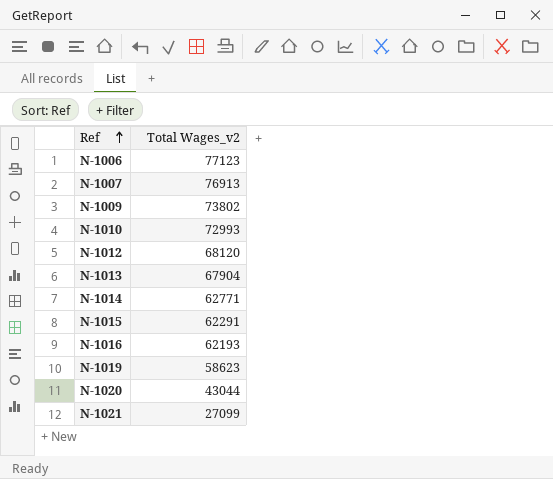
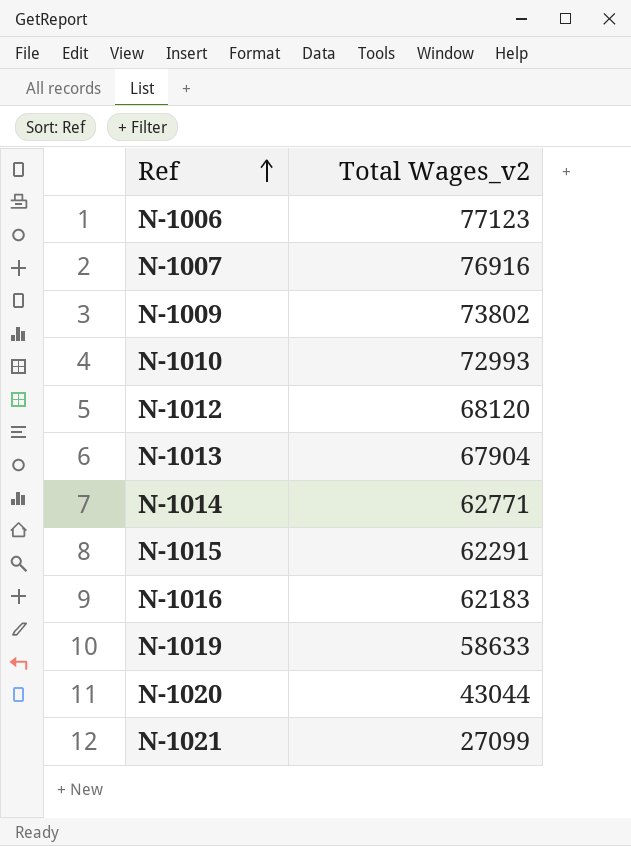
N-1007 | Total Wages_v2: 76913 -> 76916
N-1016 | Total Wages_v2: 62193 -> 62183
N-1019 | Total Wages_v2: 58623 -> 58633

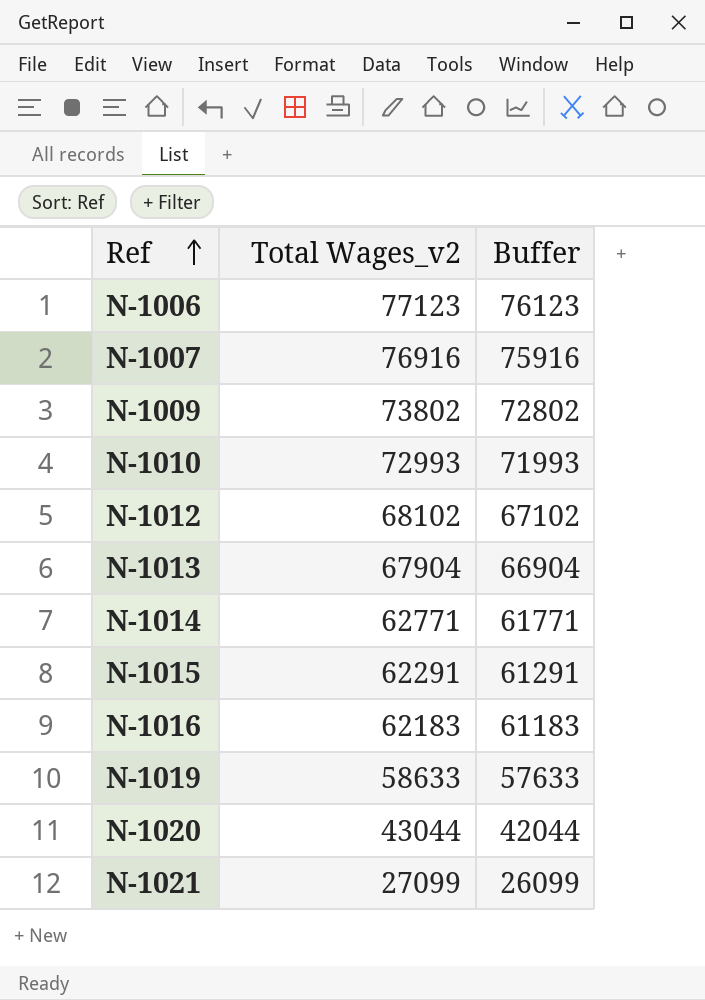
column Buffer | formula: none -> [Total Wages_v2] - 1000
N-1012 | Total Wages_v2: 68120 -> 68102

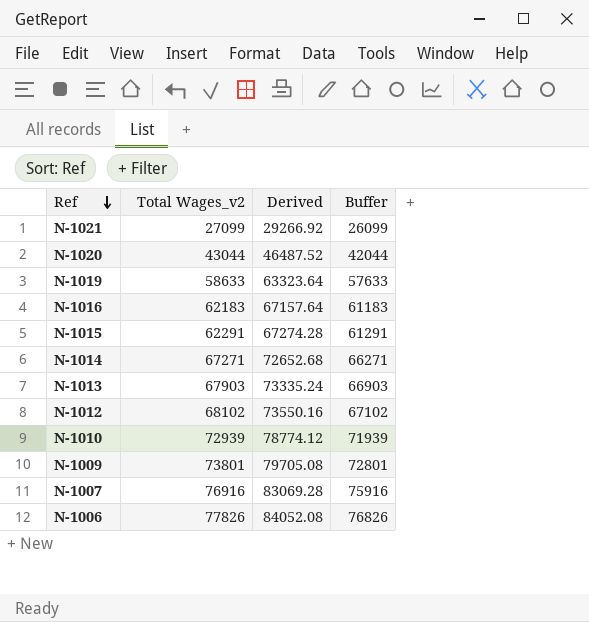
row order: Ref ascending -> Ref descending
column Derived | formula: none -> [Total Wages_v2] * 1.08
N-1014 | Total Wages_v2: 62771 -> 67271
N-1014 | Buffer: 61771 -> 66271
N-1013 | Total Wages_v2: 67904 -> 67903
N-1013 | Buffer: 66904 -> 66903
N-1010 | Total Wages_v2: 72993 -> 72939
N-1010 | Buffer: 71993 -> 71939
N-1009 | Total Wages_v2: 73802 -> 73801
N-1009 | Buffer: 72802 -> 72801
N-1006 | Total Wages_v2: 77123 -> 77826
N-1006 | Buffer: 76123 -> 76826

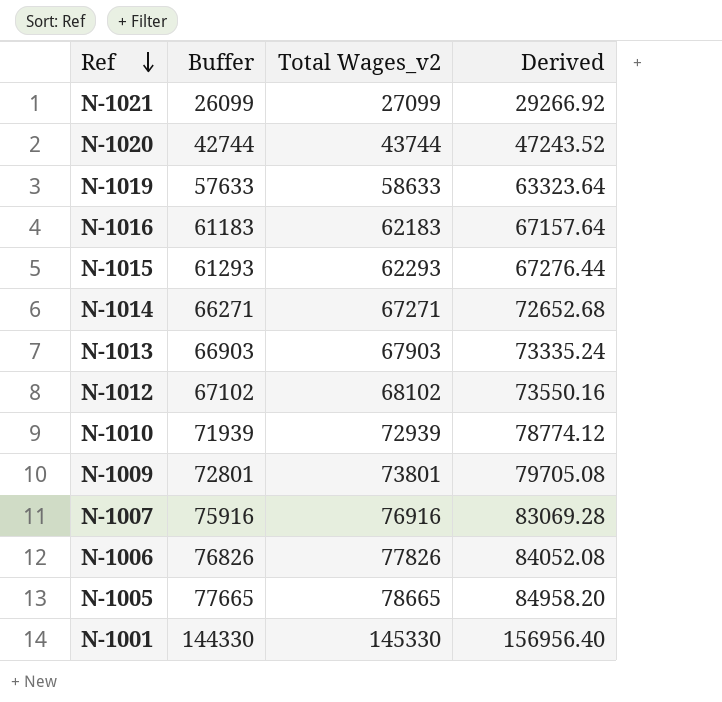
column Buffer | position: 4 -> 2
N-1020 | Buffer: 42044 -> 42744
N-1020 | Total Wages_v2: 43044 -> 43744
N-1020 | Derived: 46487.52 -> 47243.52
N-1015 | Buffer: 61291 -> 61293
N-1015 | Total Wages_v2: 62291 -> 62293
N-1015 | Derived: 67274.28 -> 67276.44
row N-1005: none -> 77665 | 78665 | 84958.20
row N-1001: none -> 144330 | 145330 | 156956.40

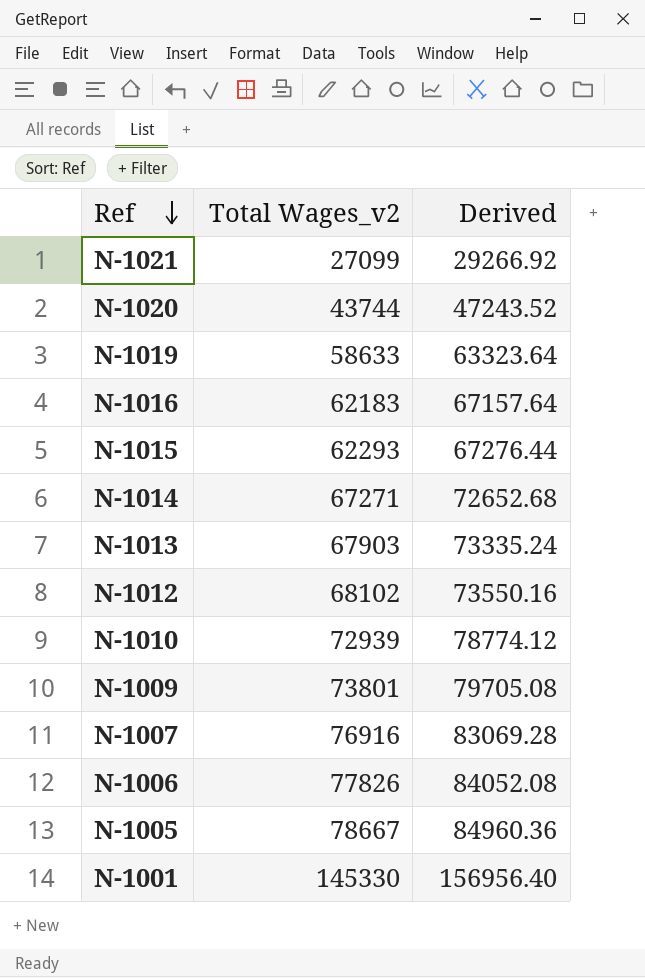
column Buffer | formula: [Total Wages_v2] - 1000 -> none
N-1005 | Total Wages_v2: 78665 -> 78667
N-1005 | Derived: 84958.20 -> 84960.36

